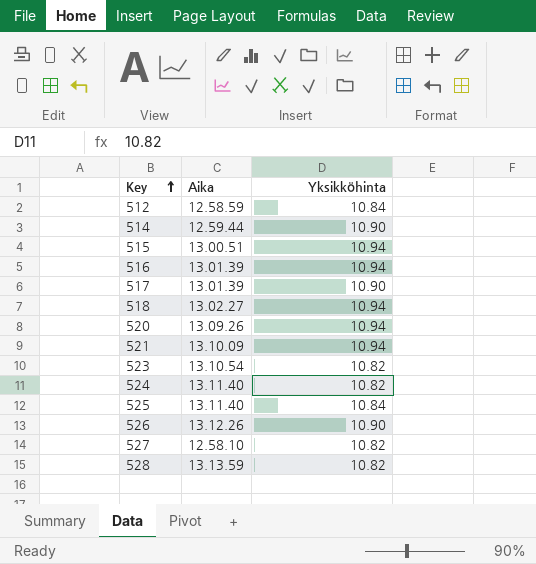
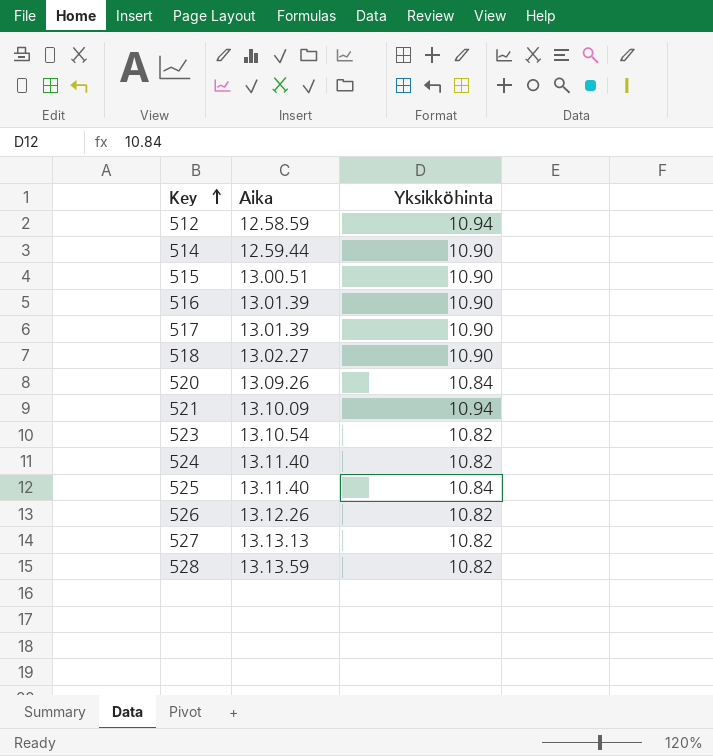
512 | Yksikköhinta: 10.84 -> 10.94
515 | Yksikköhinta: 10.94 -> 10.90
516 | Yksikköhinta: 10.94 -> 10.90
518 | Yksikköhinta: 10.94 -> 10.90
520 | Yksikköhinta: 10.94 -> 10.84
526 | Yksikköhinta: 10.90 -> 10.82
527 | Aika: 12.58.10 -> 13.13.13

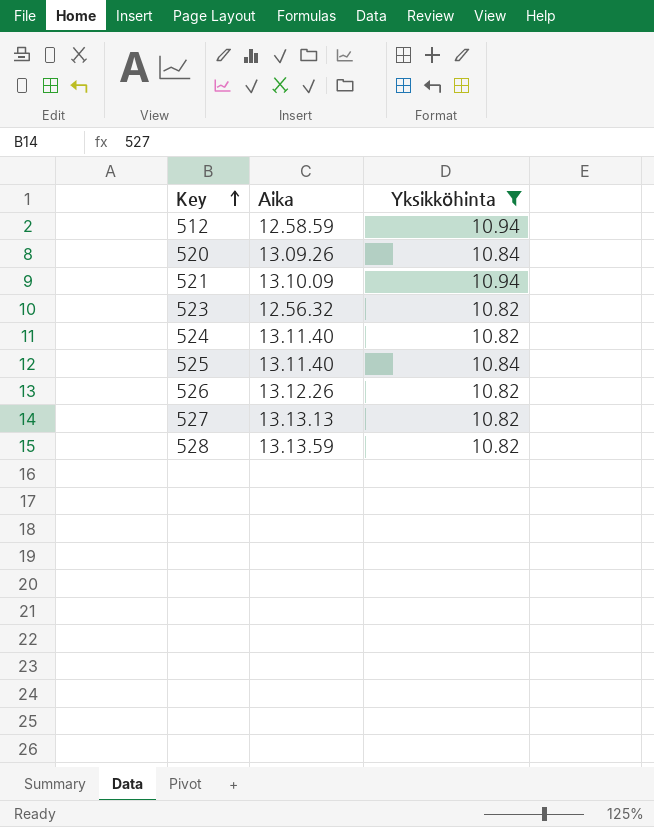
filter: none -> Yksikköhinta != 10.90
523 | Aika: 13.10.54 -> 12.56.32

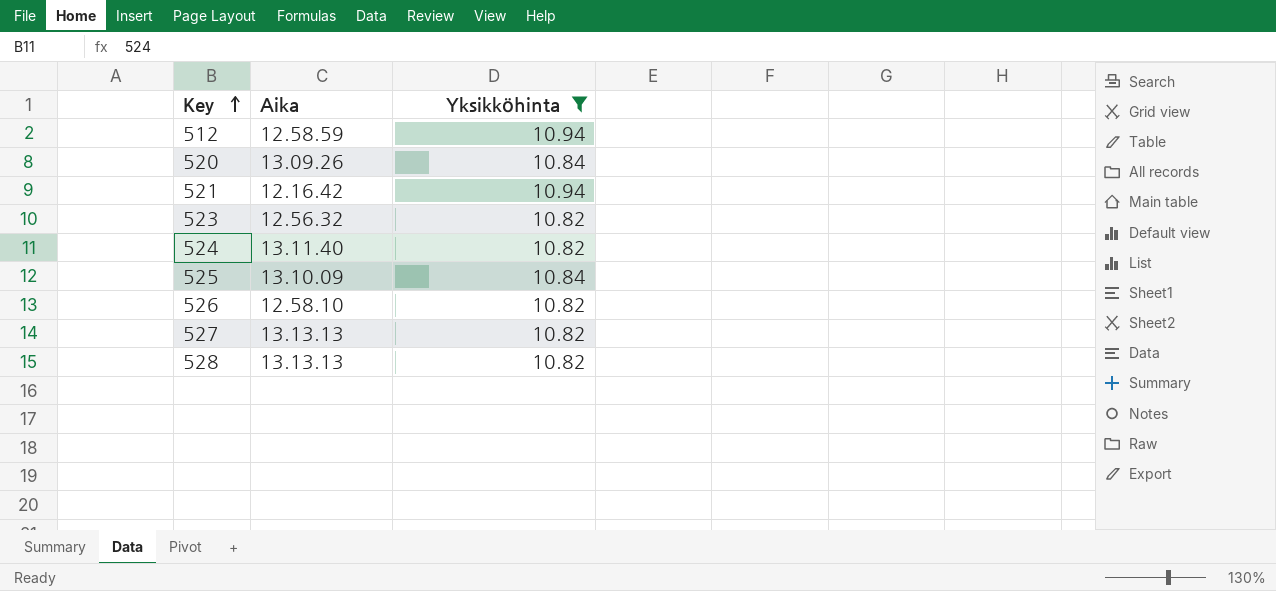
521 | Aika: 13.10.09 -> 12.16.42
525 | Aika: 13.11.40 -> 13.10.09
526 | Aika: 13.12.26 -> 12.58.10
528 | Aika: 13.13.59 -> 13.13.13

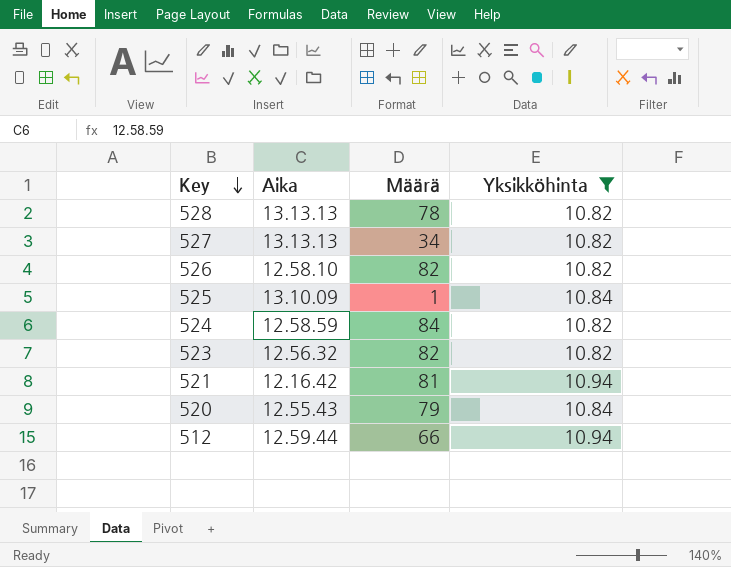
row order: Key ascending -> Key descending
column Määrä | position: none -> 3
524 | Aika: 13.11.40 -> 12.58.59
520 | Aika: 13.09.26 -> 12.55.43
512 | Aika: 12.58.59 -> 12.59.44

